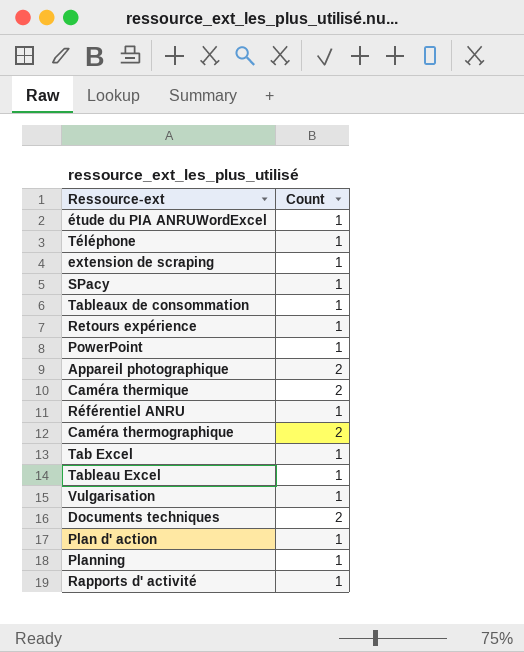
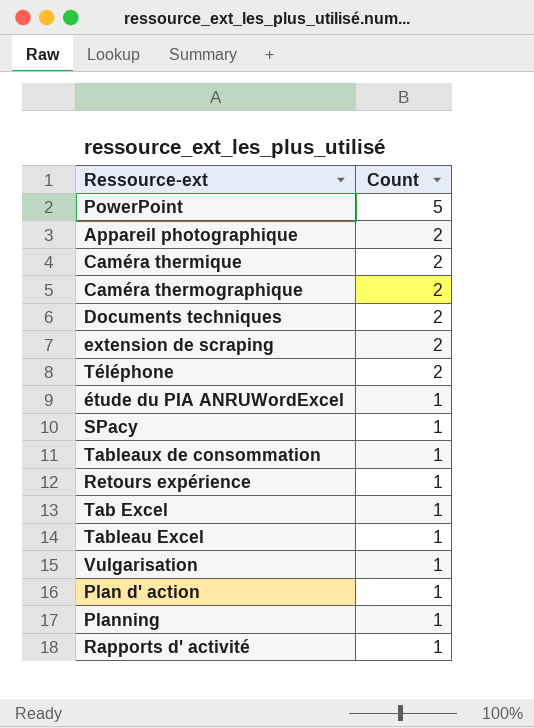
row order: none -> Count descending
row Référentiel ANRU: 1 -> none
PowerPoint | Count: 1 -> 5
extension de scraping | Count: 1 -> 2
Téléphone | Count: 1 -> 2

